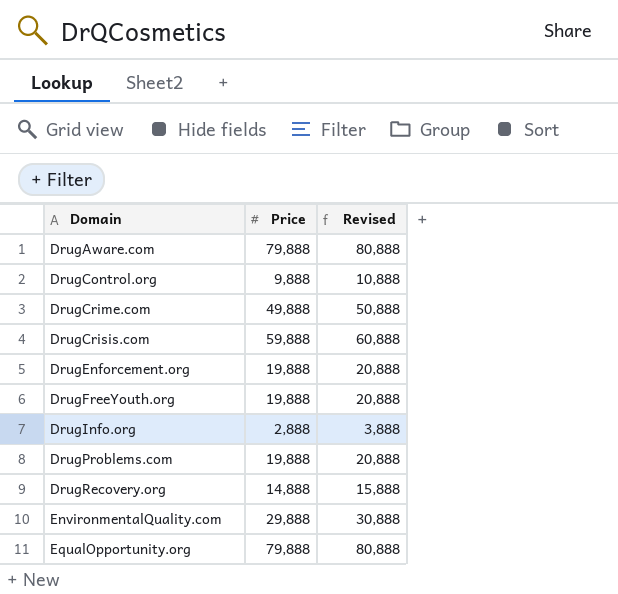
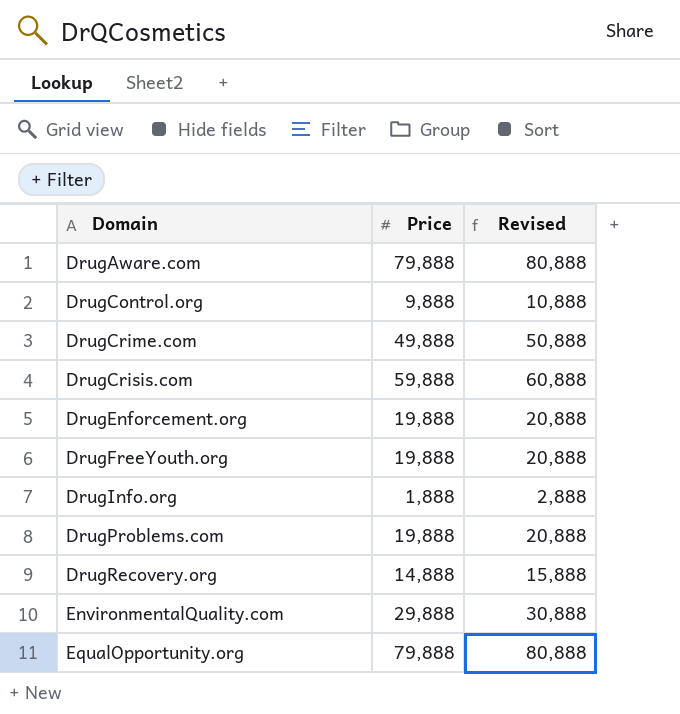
DrugInfo.org | Price: 2,888 -> 1,888
DrugInfo.org | Revised: 3,888 -> 2,888

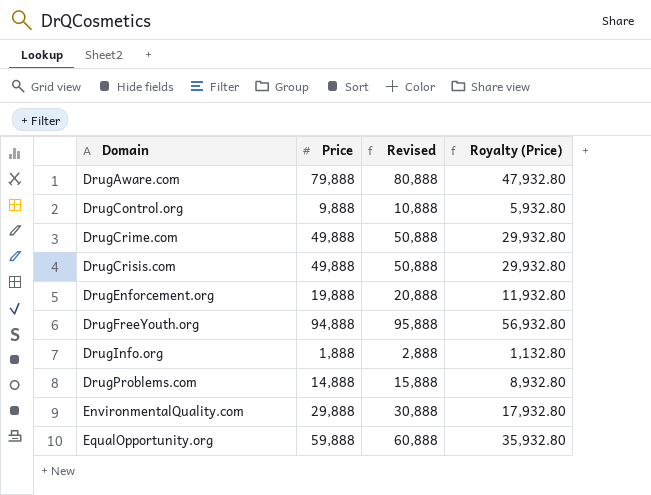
column Royalty (Price) | formula: none -> [Price] * 0.6
row DrugRecovery.org: 14,888 | 15,888 -> none
DrugCrisis.com | Price: 59,888 -> 49,888
DrugCrisis.com | Revised: 60,888 -> 50,888
DrugFreeYouth.org | Price: 19,888 -> 94,888
DrugFreeYouth.org | Revised: 20,888 -> 95,888
DrugProblems.com | Price: 19,888 -> 14,888
DrugProblems.com | Revised: 20,888 -> 15,888
EqualOpportunity.org | Price: 79,888 -> 59,888
EqualOpportunity.org | Revised: 80,888 -> 60,888

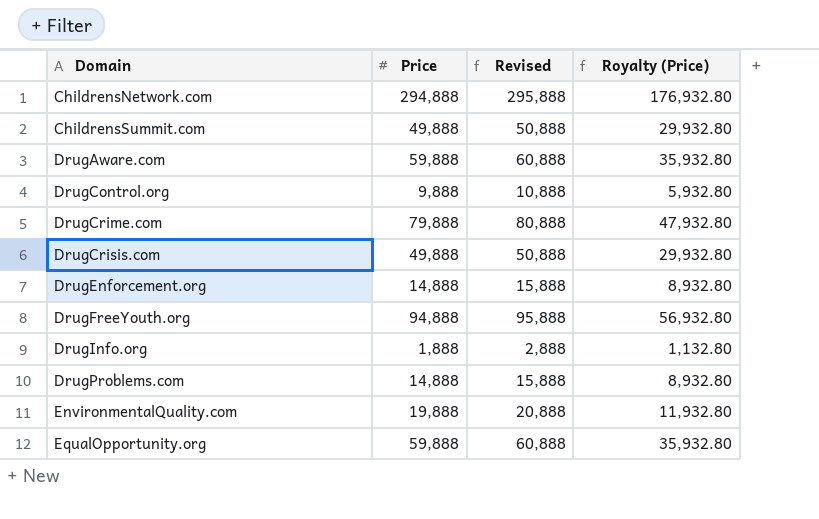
row ChildrensNetwork.com: none -> 294,888 | 295,888 | 176,932.80
row ChildrensSummit.com: none -> 49,888 | 50,888 | 29,932.80
DrugAware.com | Price: 79,888 -> 59,888
DrugAware.com | Revised: 80,888 -> 60,888
DrugAware.com | Royalty (Price): 47,932.80 -> 35,932.80
DrugCrime.com | Price: 49,888 -> 79,888
DrugCrime.com | Revised: 50,888 -> 80,888
DrugCrime.com | Royalty (Price): 29,932.80 -> 47,932.80
DrugEnforcement.org | Price: 19,888 -> 14,888
DrugEnforcement.org | Revised: 20,888 -> 15,888
DrugEnforcement.org | Royalty (Price): 11,932.80 -> 8,932.80
EnvironmentalQuality.com | Price: 29,888 -> 19,888
EnvironmentalQuality.com | Revised: 30,888 -> 20,888
EnvironmentalQuality.com | Royalty (Price): 17,932.80 -> 11,932.80

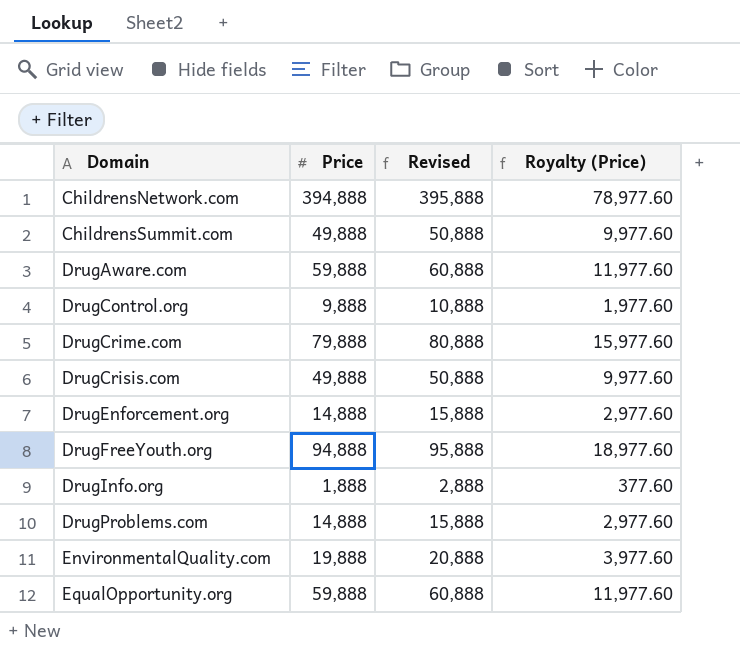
column Royalty (Price) | formula: [Price] * 0.6 -> [Price] * 0.2
ChildrensNetwork.com | Price: 294,888 -> 394,888
ChildrensNetwork.com | Revised: 295,888 -> 395,888

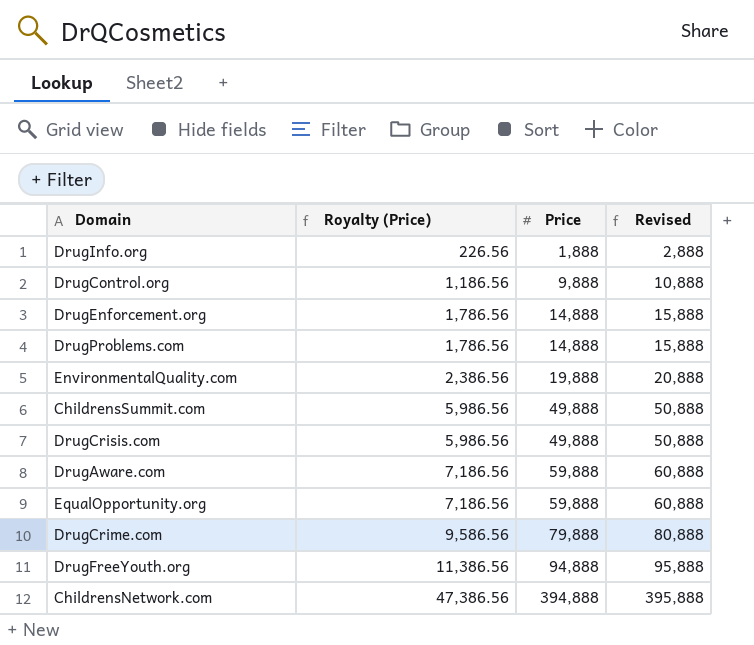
row order: Domain ascending -> Royalty (Price) ascending
column Royalty (Price) | formula: [Price] * 0.2 -> [Price] * 0.12
column Royalty (Price) | position: 4 -> 2

